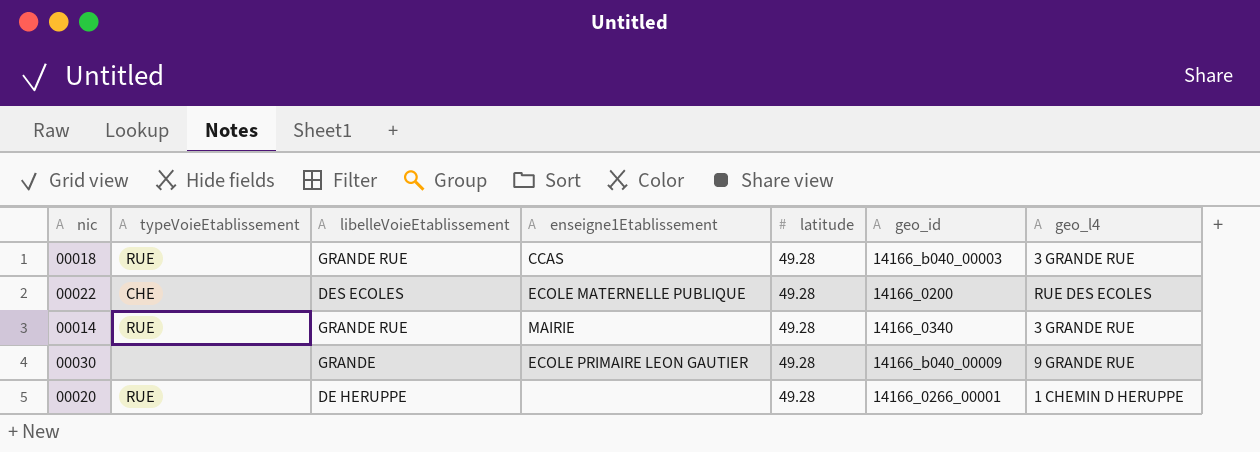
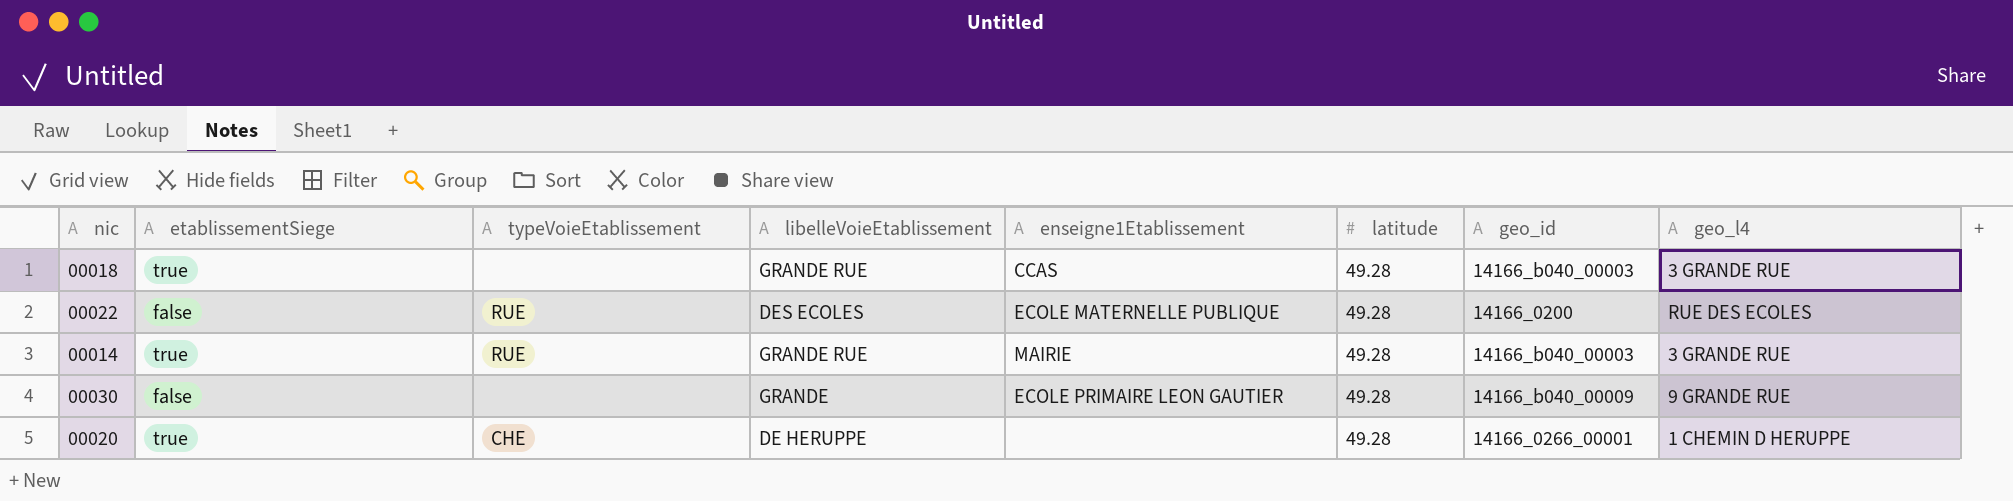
column etablissementSiege | position: none -> 2
00018 | typeVoieEtablissement: RUE -> none
00022 | typeVoieEtablissement: CHE -> RUE
00014 | geo_id: 14166_0340 -> 14166_b040_00003
00020 | typeVoieEtablissement: RUE -> CHE

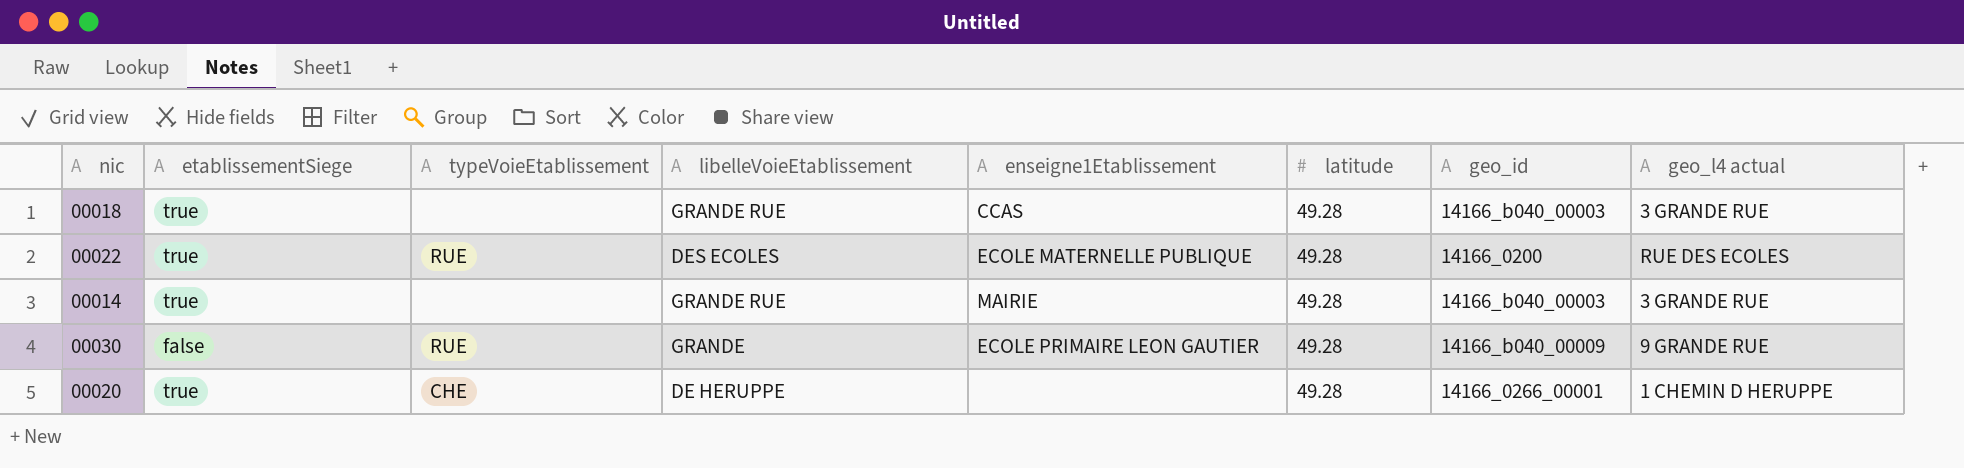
column name: geo_l4 -> geo_l4 actual
00022 | etablissementSiege: false -> true
00014 | typeVoieEtablissement: RUE -> none
00030 | typeVoieEtablissement: none -> RUE

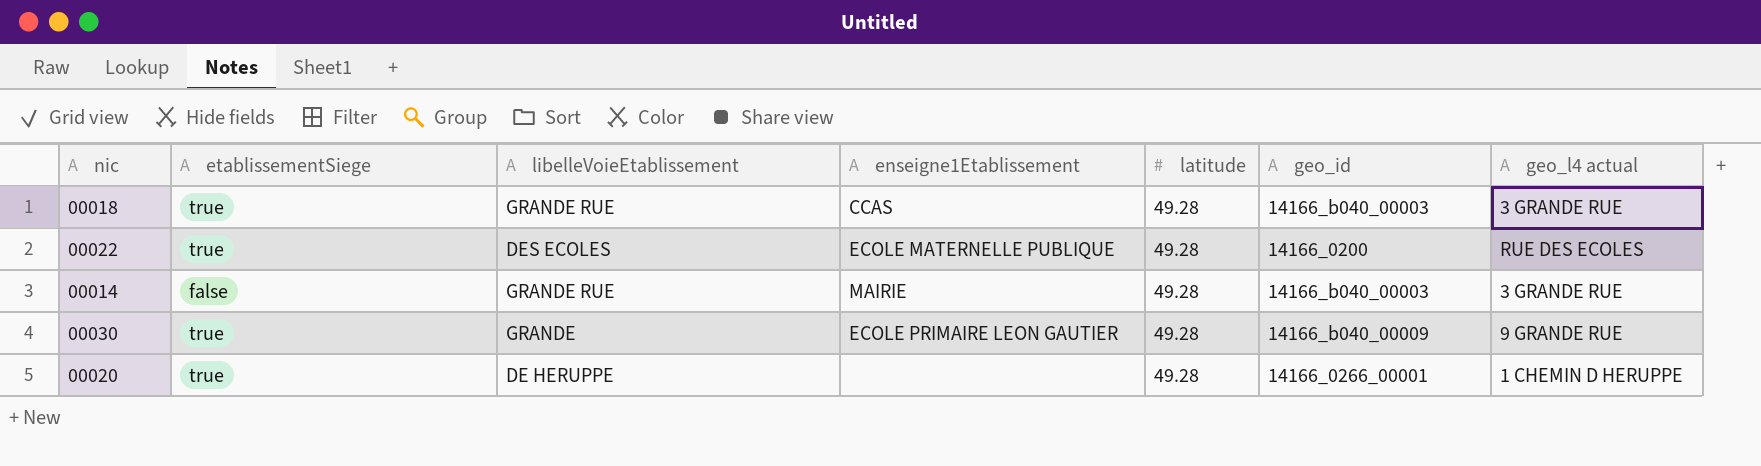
column typeVoieEtablissement | position: 3 -> none
00014 | etablissementSiege: true -> false
00030 | etablissementSiege: false -> true

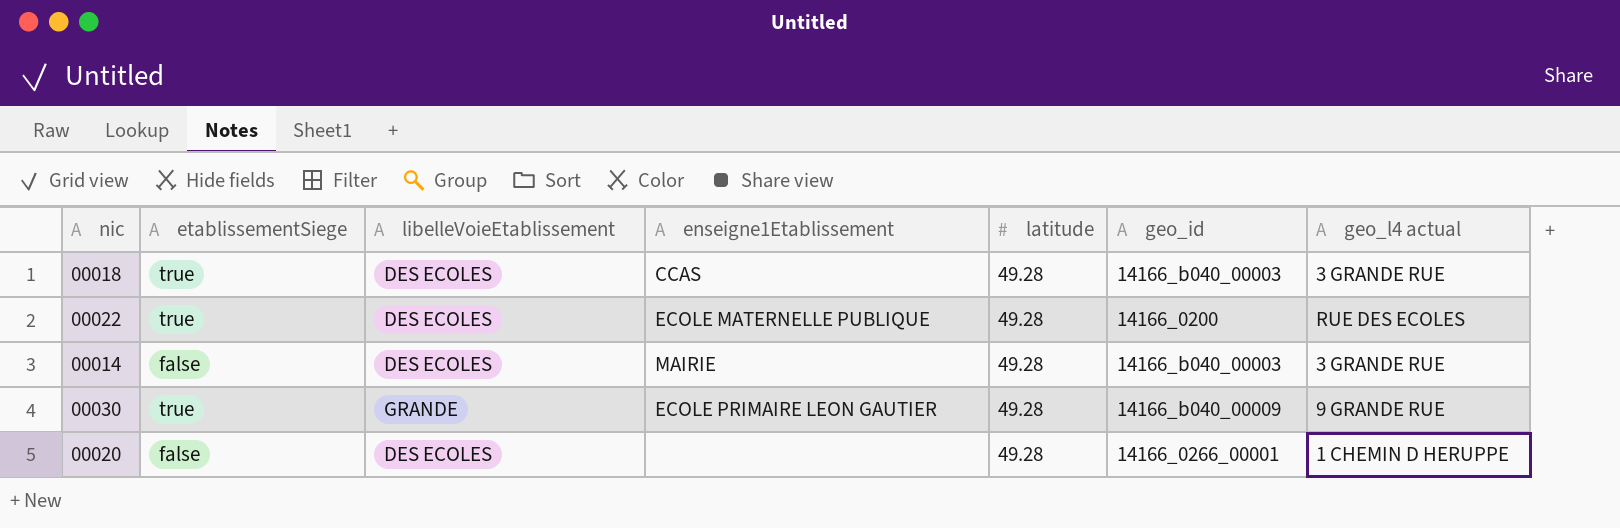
00018 | libelleVoieEtablissement: GRANDE RUE -> DES ECOLES
00014 | libelleVoieEtablissement: GRANDE RUE -> DES ECOLES
00020 | etablissementSiege: true -> false
00020 | libelleVoieEtablissement: DE HERUPPE -> DES ECOLES

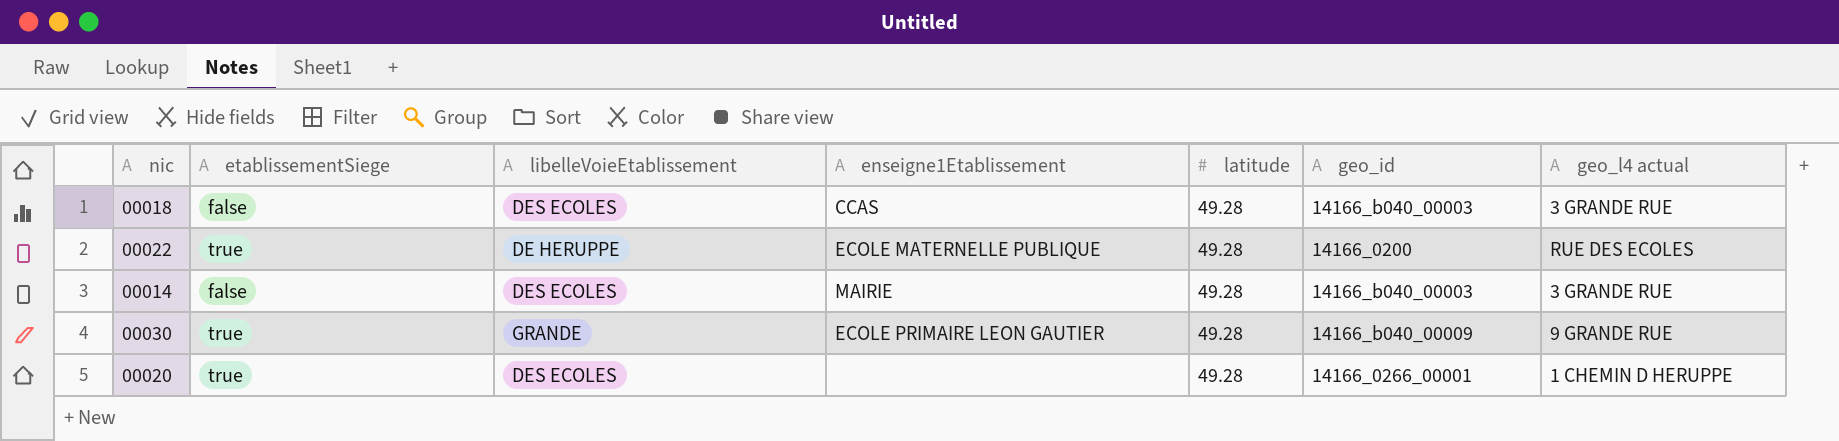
00018 | etablissementSiege: true -> false
00022 | libelleVoieEtablissement: DES ECOLES -> DE HERUPPE
00020 | etablissementSiege: false -> true

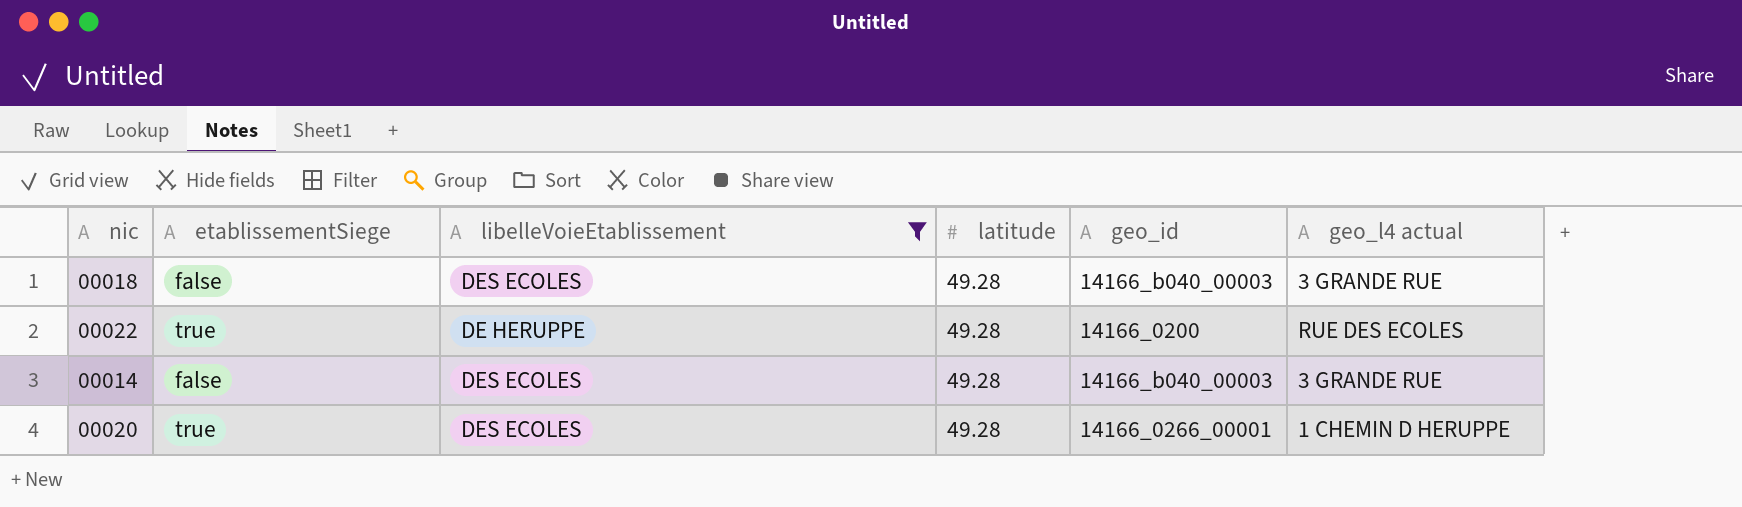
filter: none -> libelleVoieEtablissement != GRANDE
column enseigne1Etablissement | position: 4 -> none

